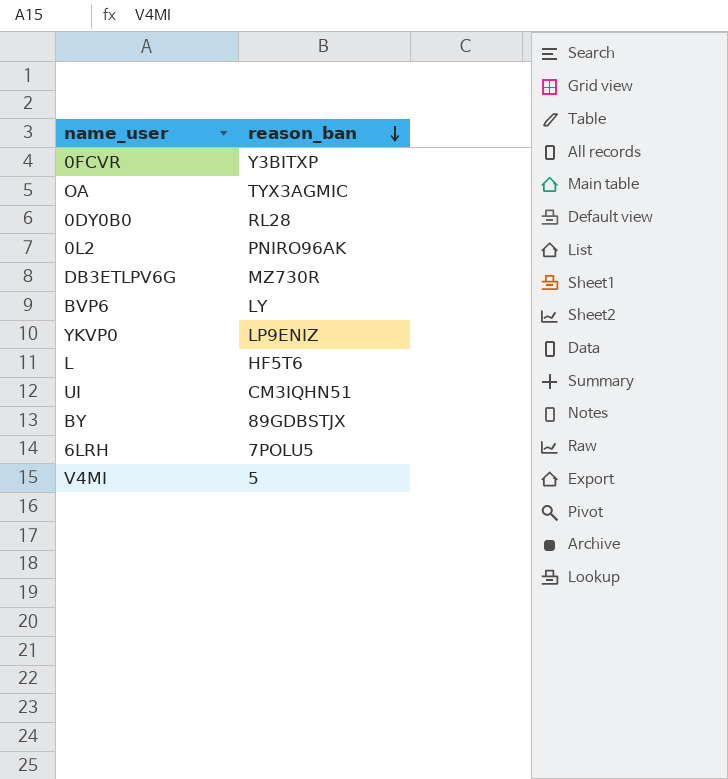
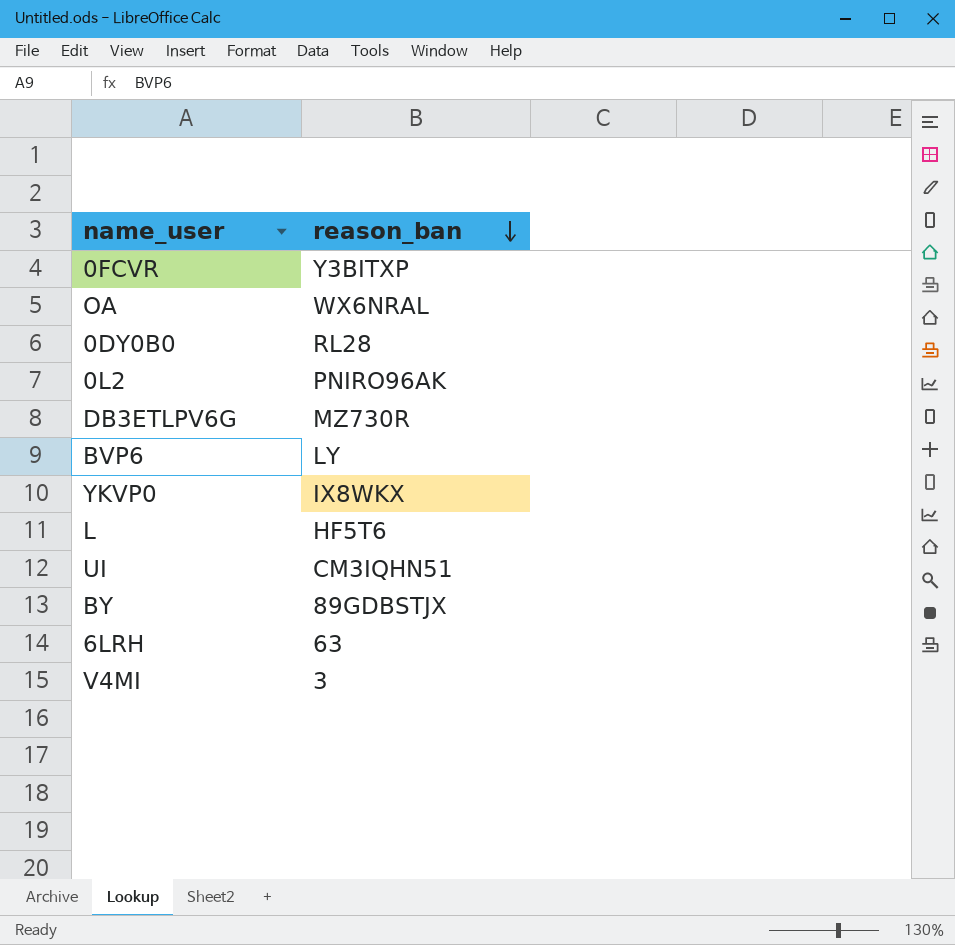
OA | reason_ban: TYX3AGMIC -> WX6NRAL
YKVP0 | reason_ban: LP9ENIZ -> IX8WKX
6LRH | reason_ban: 7POLU5 -> 63
V4MI | reason_ban: 5 -> 3

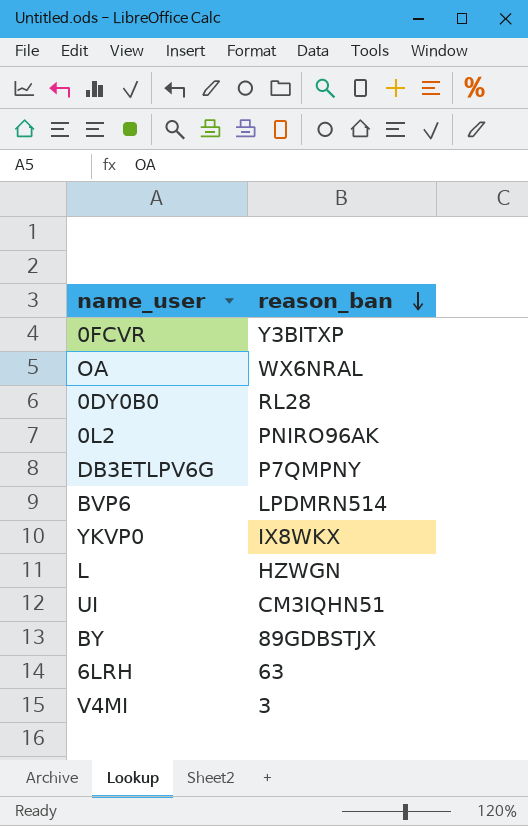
DB3ETLPV6G | reason_ban: MZ730R -> P7QMPNY
BVP6 | reason_ban: LY -> LPDMRN514
L | reason_ban: HF5T6 -> HZWGN

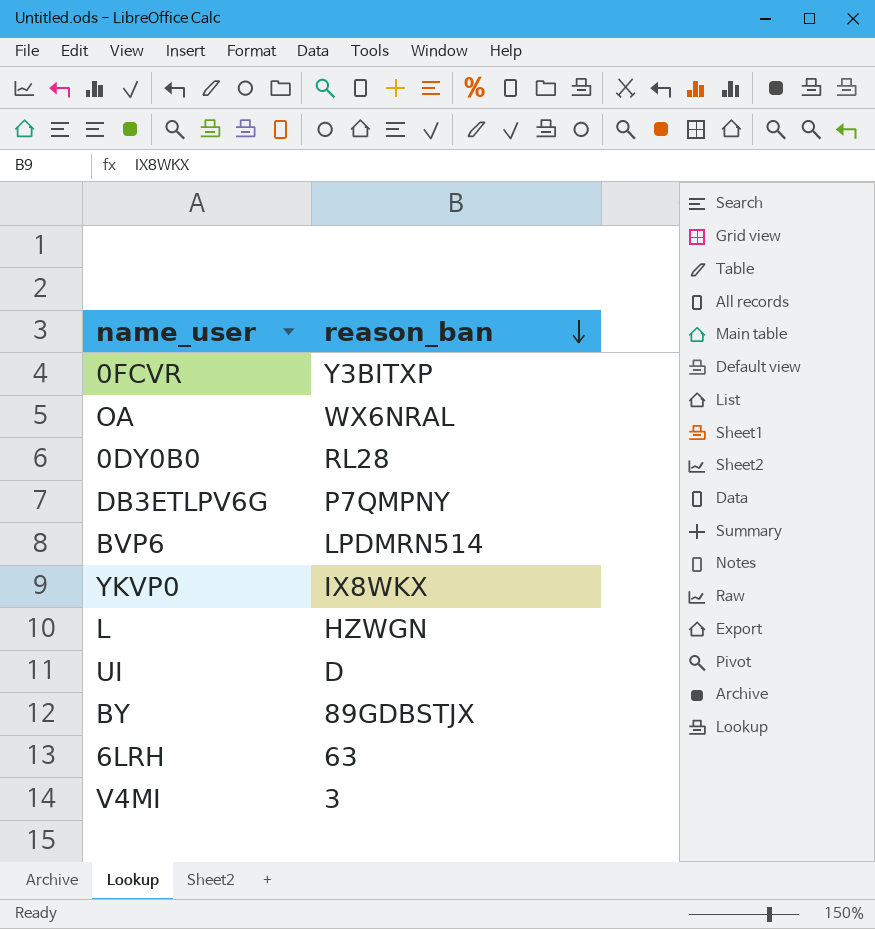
row 0L2: PNIRO96AK -> none
UI | reason_ban: CM3IQHN51 -> D

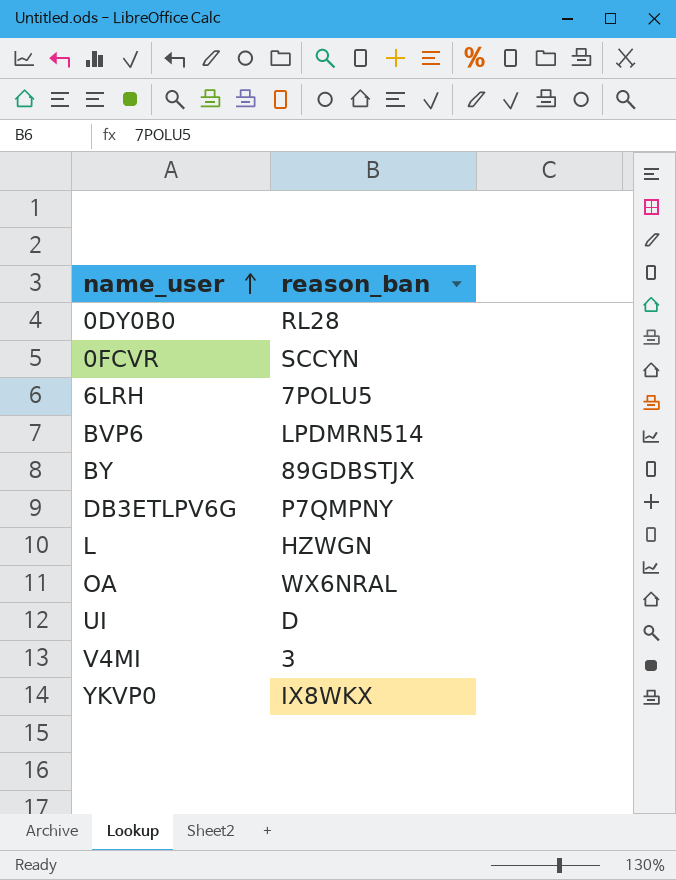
row order: reason_ban descending -> name_user ascending
0FCVR | reason_ban: Y3BITXP -> SCCYN
6LRH | reason_ban: 63 -> 7POLU5

